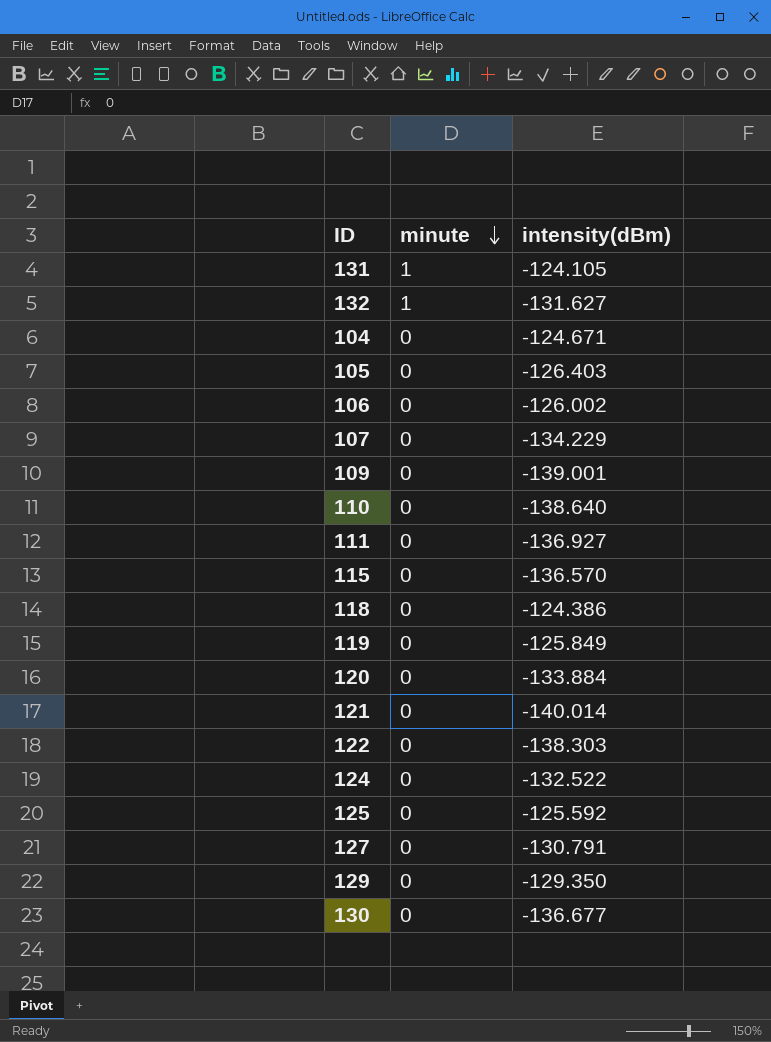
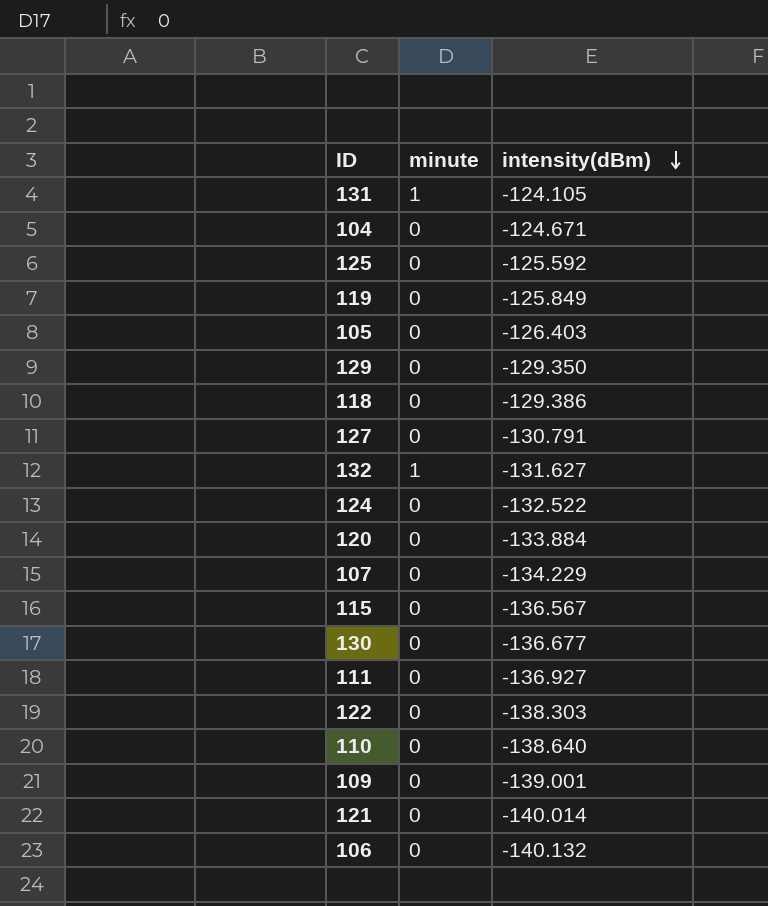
row order: minute descending -> intensity(dBm) descending
118 | intensity(dBm): -124.386 -> -129.386
115 | intensity(dBm): -136.570 -> -136.567
106 | intensity(dBm): -126.002 -> -140.132

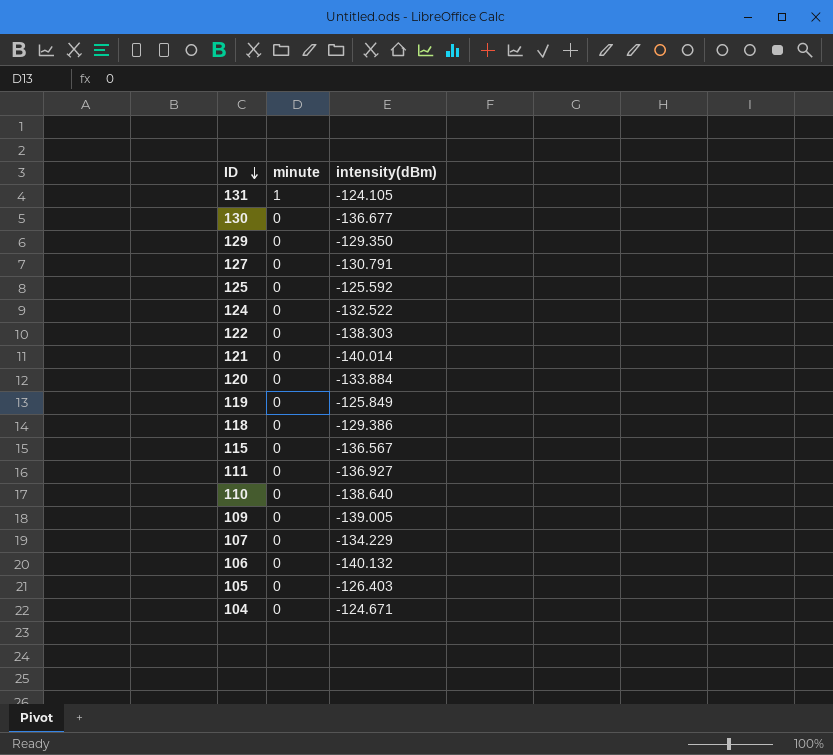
row order: intensity(dBm) descending -> ID descending
row 132: 1 | -131.627 -> none
109 | intensity(dBm): -139.001 -> -139.005

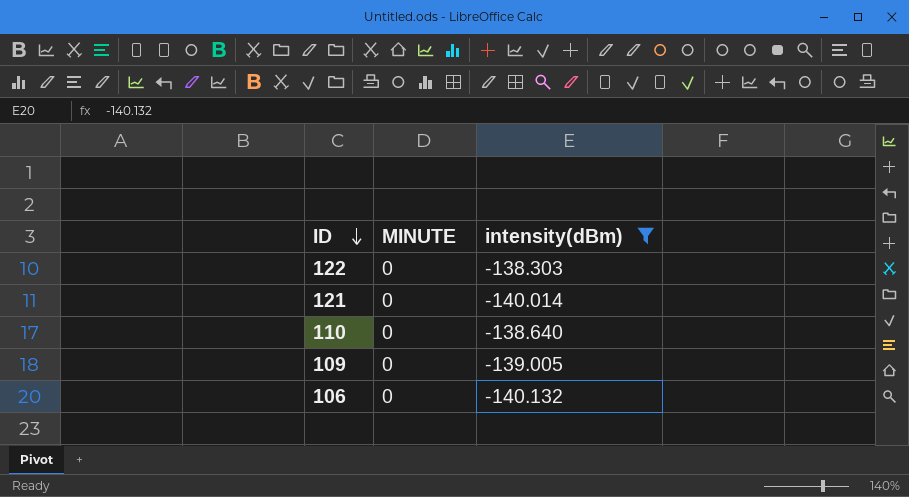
filter: none -> intensity(dBm) <= -138.303
column name: minute -> MINUTE

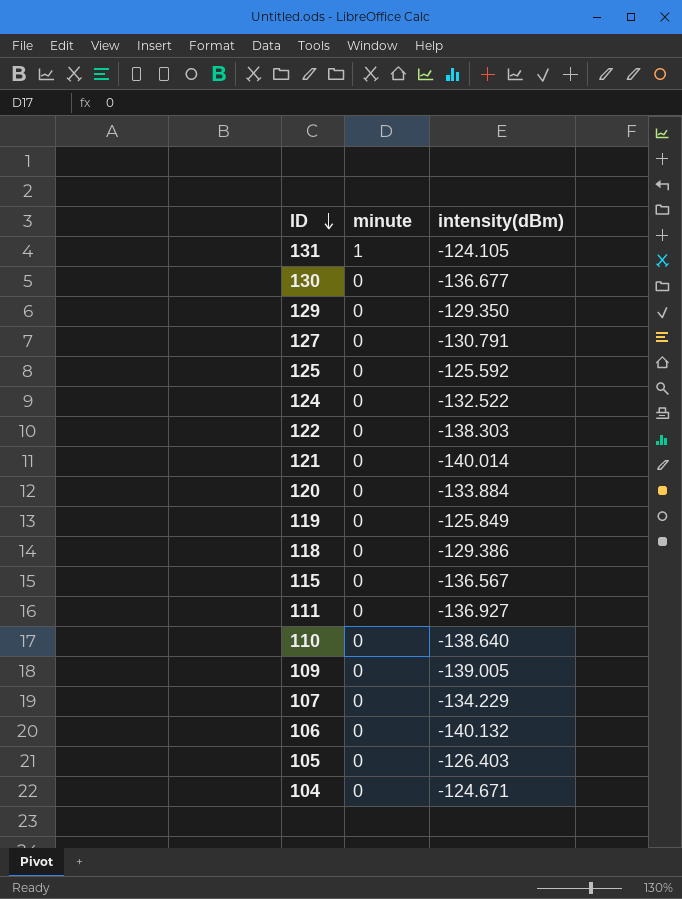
filter: intensity(dBm) <= -138.303 -> none
column name: MINUTE -> minute

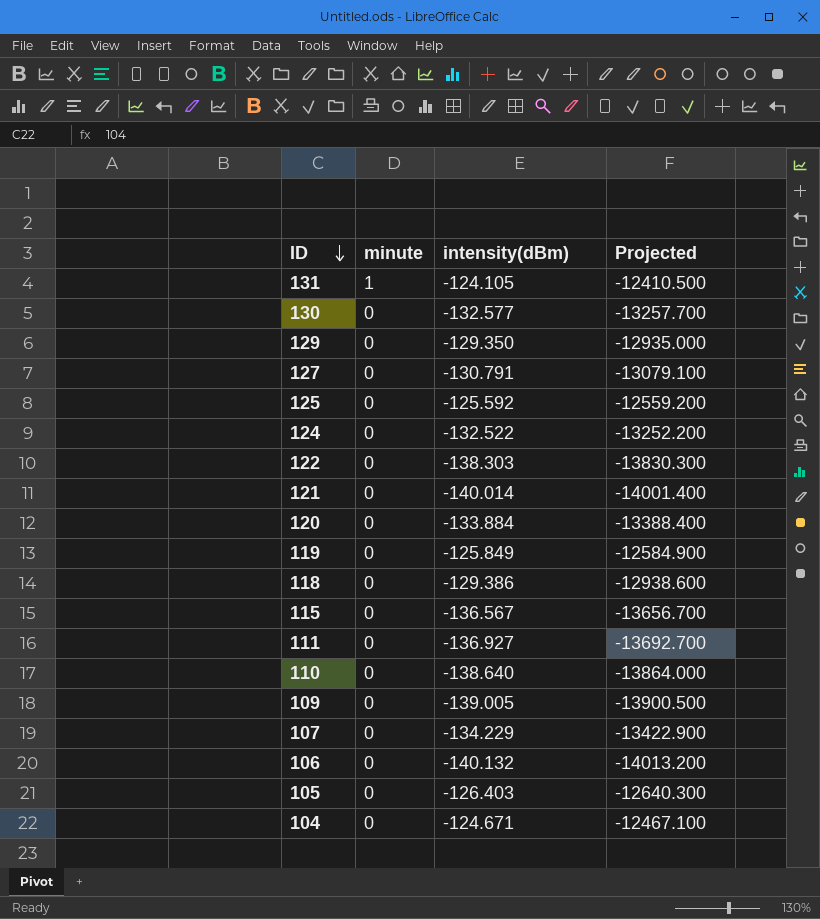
column Projected | formula: none -> [intensity(dBm)] * 100
130 | intensity(dBm): -136.677 -> -132.577

